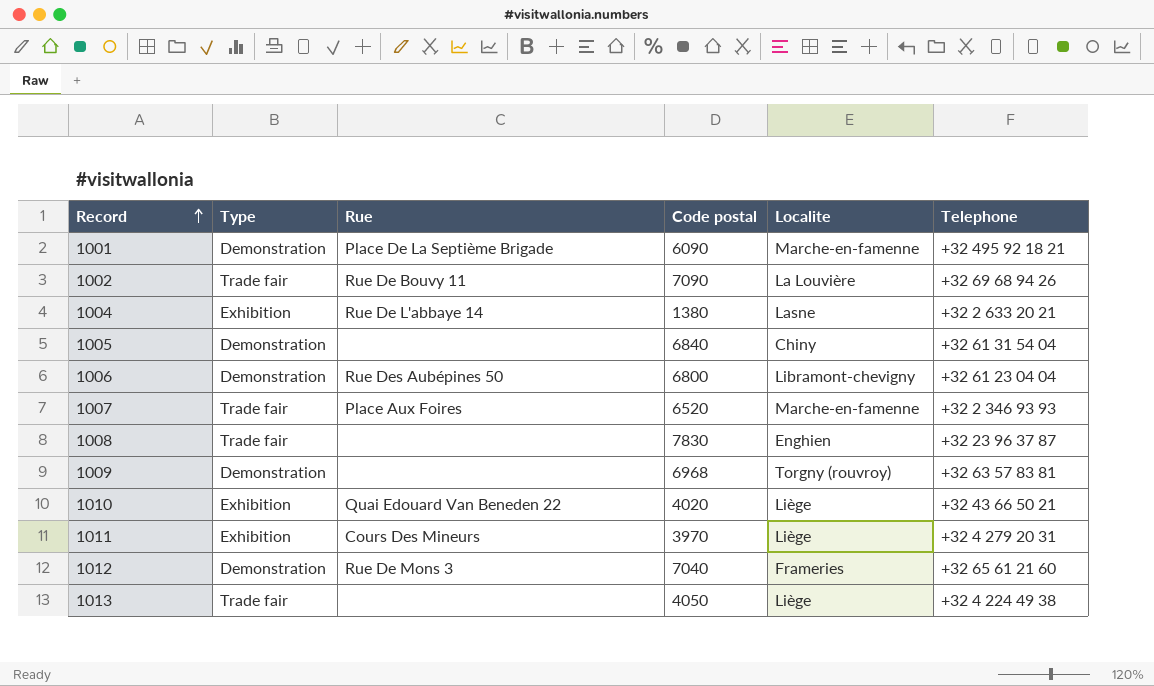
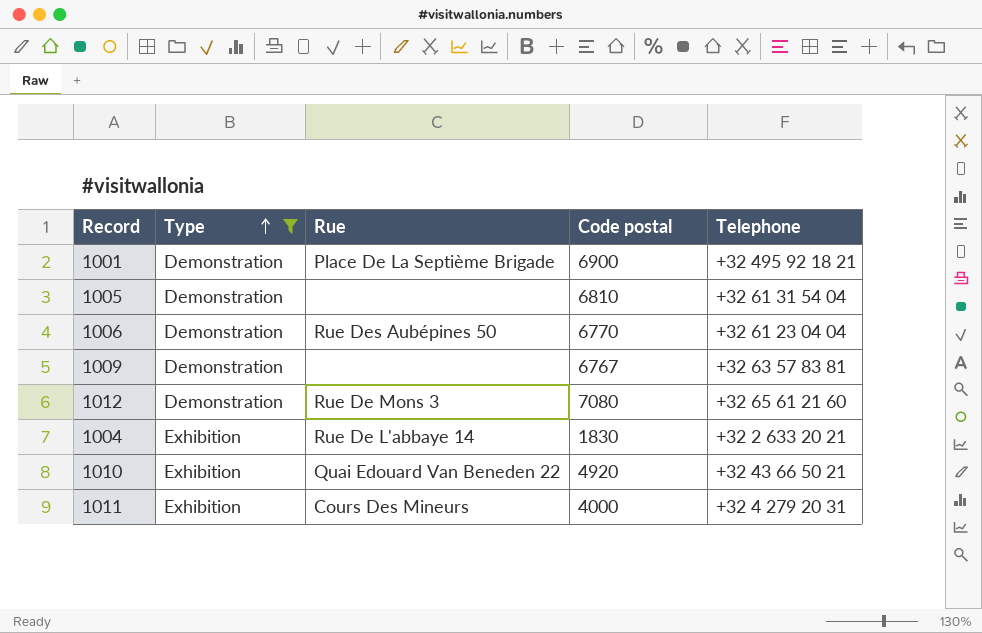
filter: none -> Type != Trade fair
row order: Record ascending -> Type ascending
column Localite | position: 5 -> none
1001 | Code postal: 6090 -> 6900
1005 | Code postal: 6840 -> 6810
1006 | Code postal: 6800 -> 6770
1009 | Code postal: 6968 -> 6767
1012 | Code postal: 7040 -> 7080
1004 | Code postal: 1380 -> 1830
1010 | Code postal: 4020 -> 4920
1011 | Code postal: 3970 -> 4000

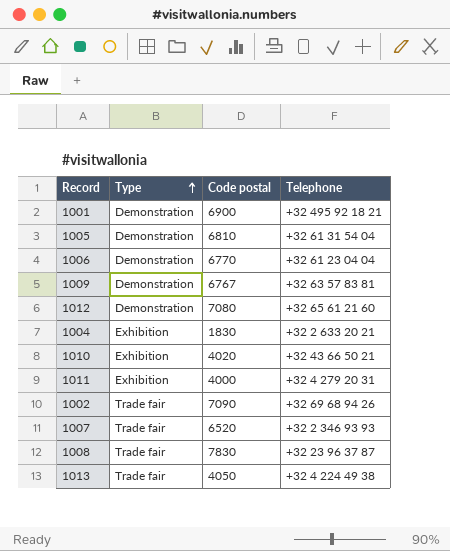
filter: Type != Trade fair -> none
column Rue | position: 3 -> none
1010 | Code postal: 4920 -> 4020

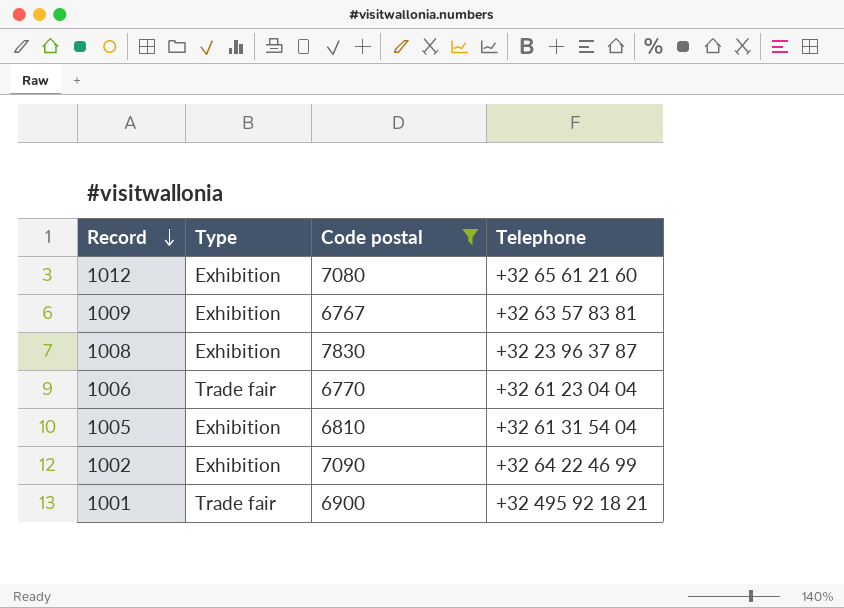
filter: none -> Code postal >= 6767
row order: Type ascending -> Record descending
1012 | Type: Demonstration -> Exhibition
1009 | Type: Demonstration -> Exhibition
1008 | Type: Trade fair -> Exhibition
1006 | Type: Demonstration -> Trade fair
1005 | Type: Demonstration -> Exhibition
1002 | Type: Trade fair -> Exhibition
1002 | Telephone: +32 69 68 94 26 -> +32 64 22 46 99
1001 | Type: Demonstration -> Trade fair

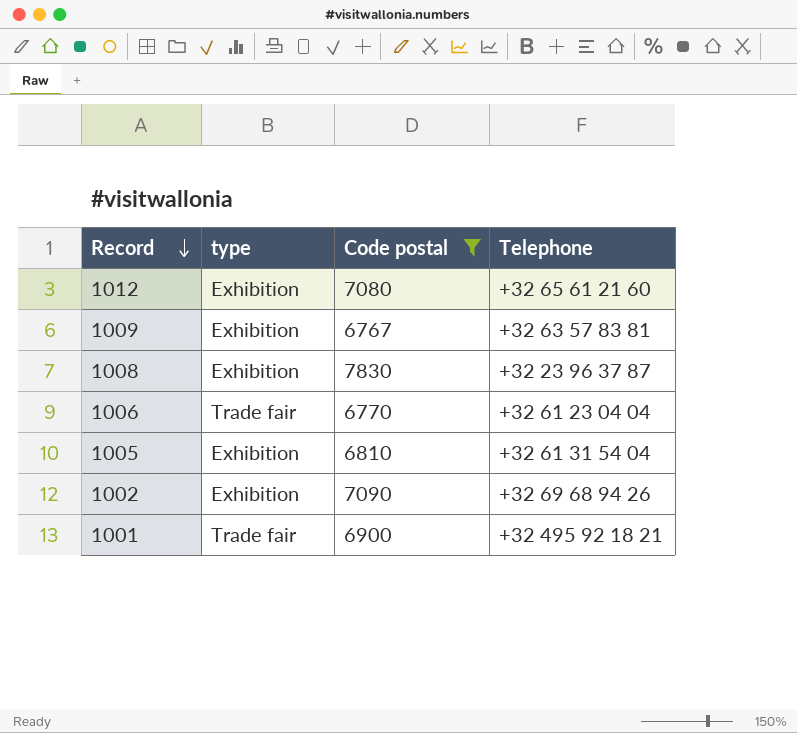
column name: Type -> type
1002 | Telephone: +32 64 22 46 99 -> +32 69 68 94 26

